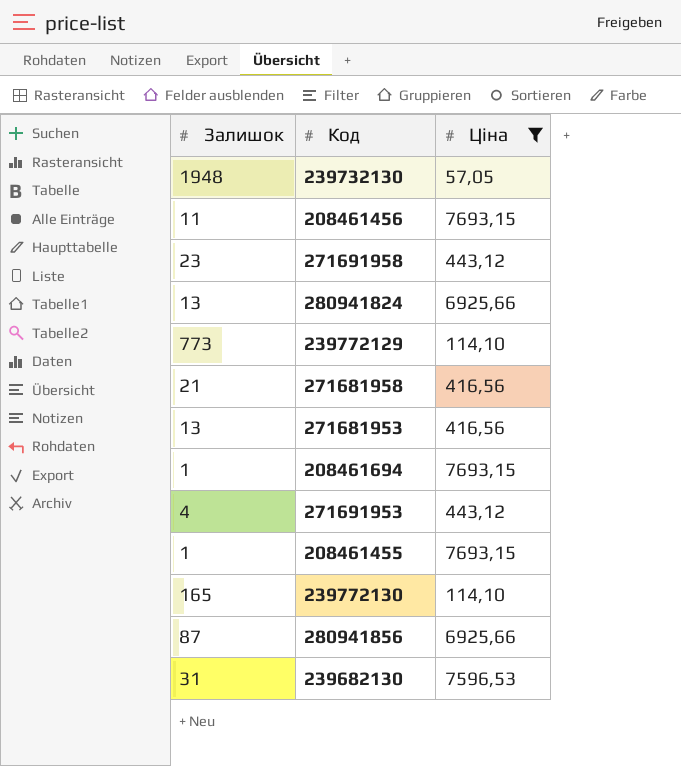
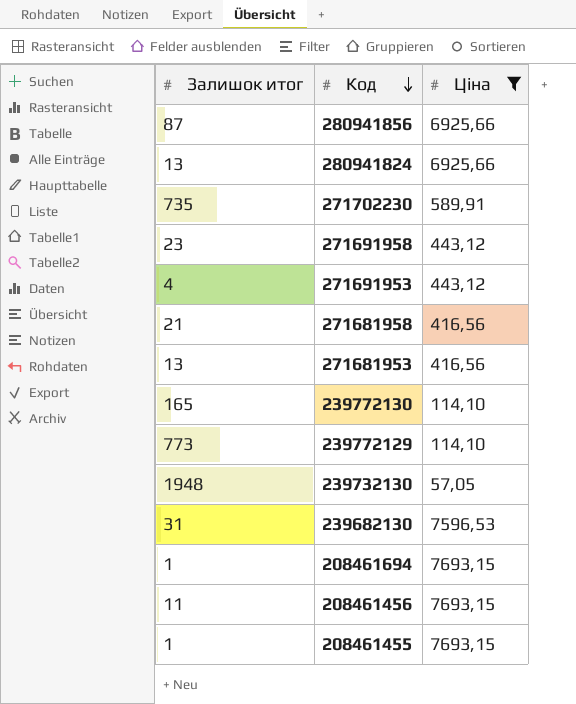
row order: none -> Код descending
column name: Залишок -> Залишок итог
row 271702230: none -> 735 | 589,91

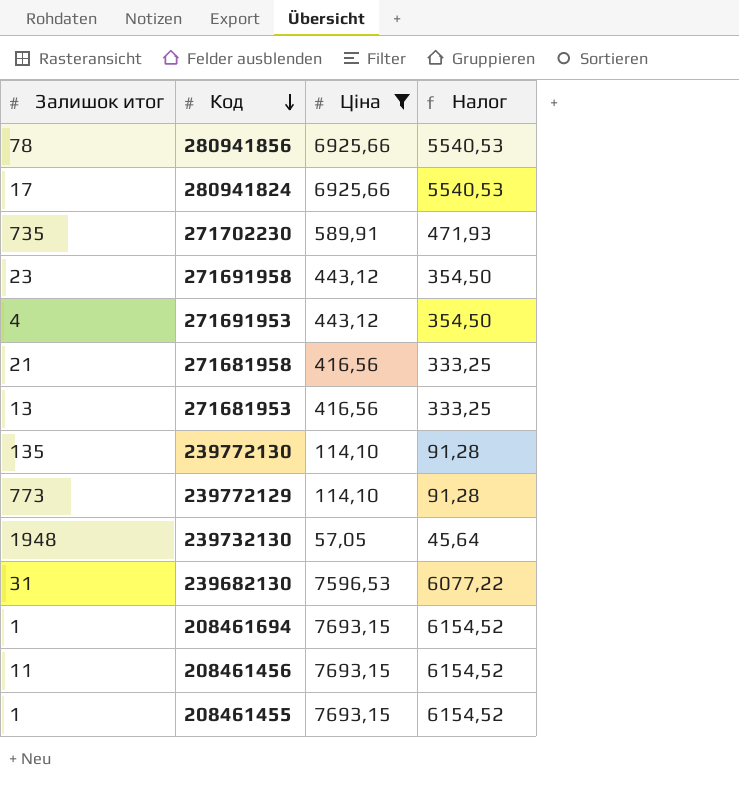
column Налог | formula: none -> [Ціна] * 0,8
280941856 | Залишок итог: 87 -> 78
280941824 | Залишок итог: 13 -> 17
239772130 | Залишок итог: 165 -> 135

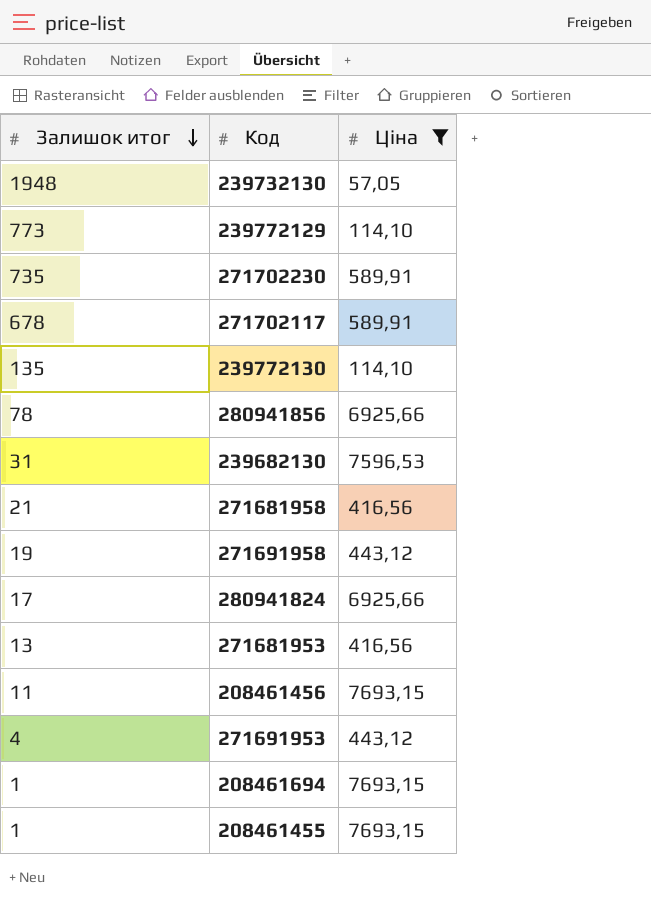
row order: Код descending -> Залишок итог descending
column Налог | formula: [Ціна] * 0,8 -> none
row 271702117: none -> 678 | 589,91
271691958 | Залишок итог: 23 -> 19

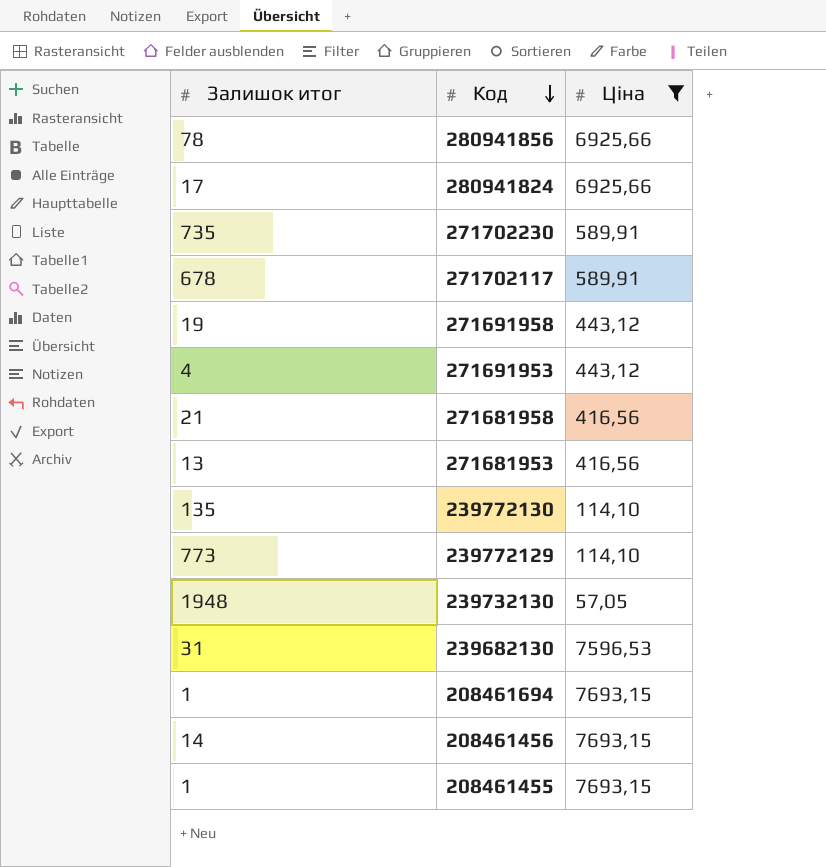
row order: Залишок итог descending -> Код descending
208461456 | Залишок итог: 11 -> 14

